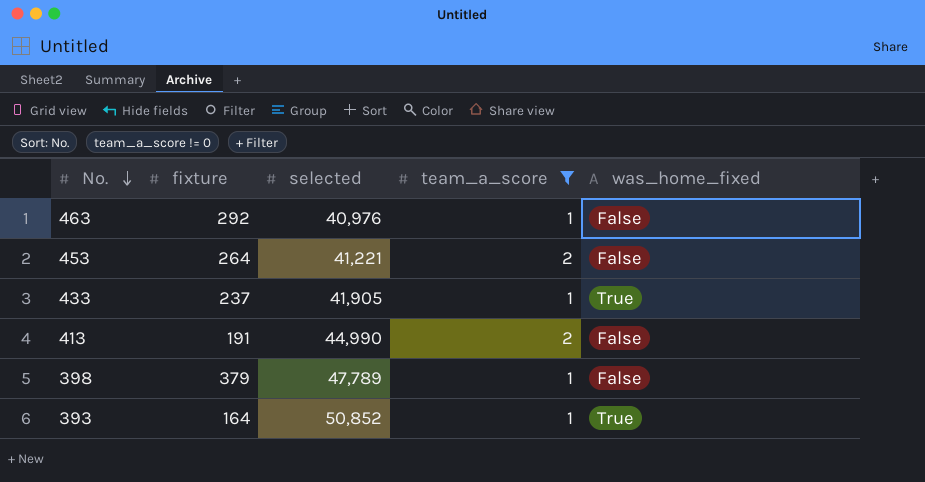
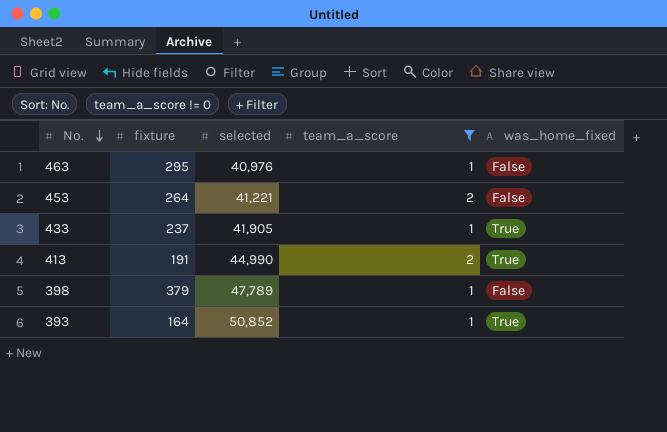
463 | fixture: 292 -> 295
413 | was_home_fixed: False -> True

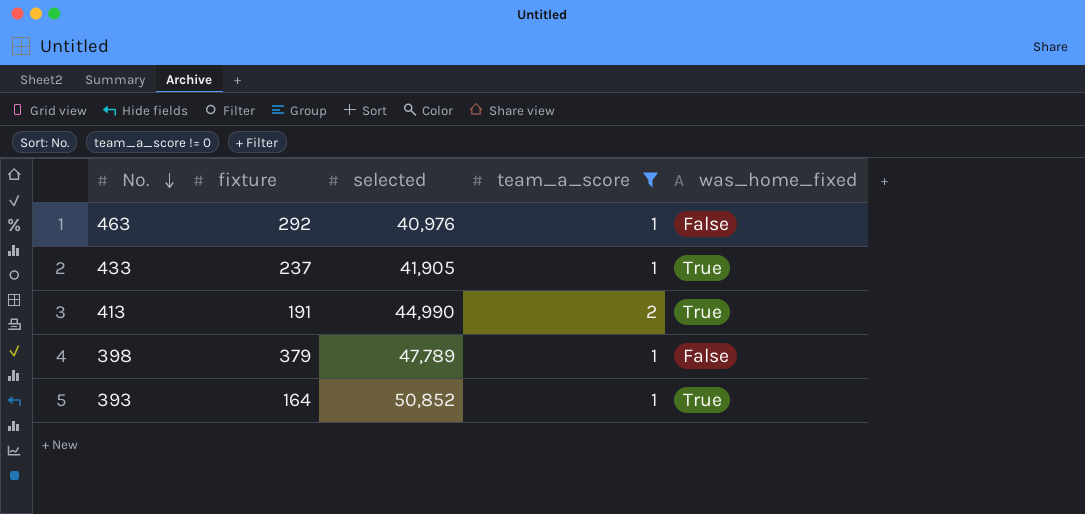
row 453: 264 | 41,221 | 2 | False -> none
463 | fixture: 295 -> 292

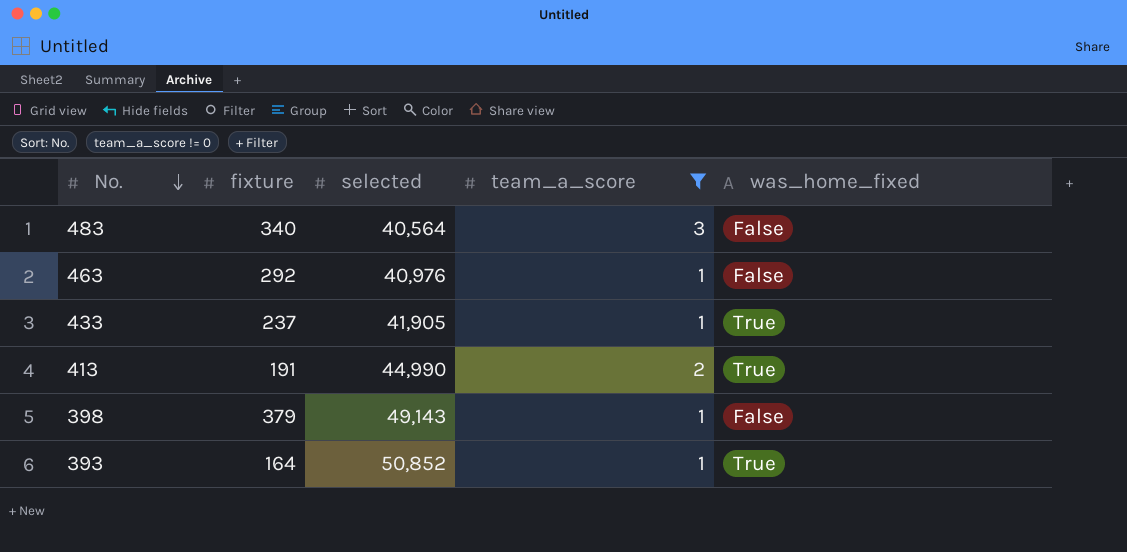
row 483: none -> 340 | 40,564 | 3 | False
398 | selected: 47,789 -> 49,143

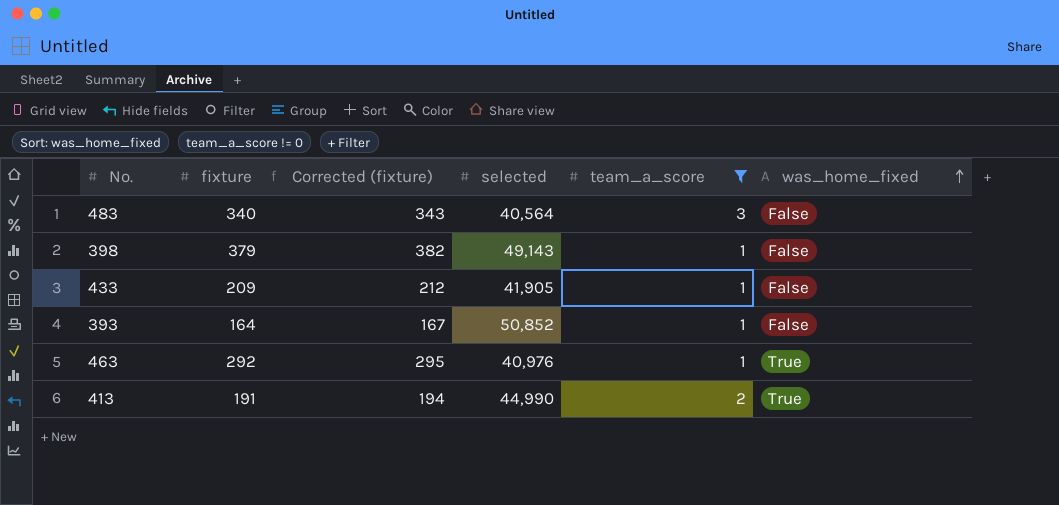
row order: No. descending -> was_home_fixed ascending
column Corrected (fixture) | formula: none -> [fixture] + 3
433 | fixture: 237 -> 209
433 | was_home_fixed: True -> False
393 | was_home_fixed: True -> False
463 | was_home_fixed: False -> True

